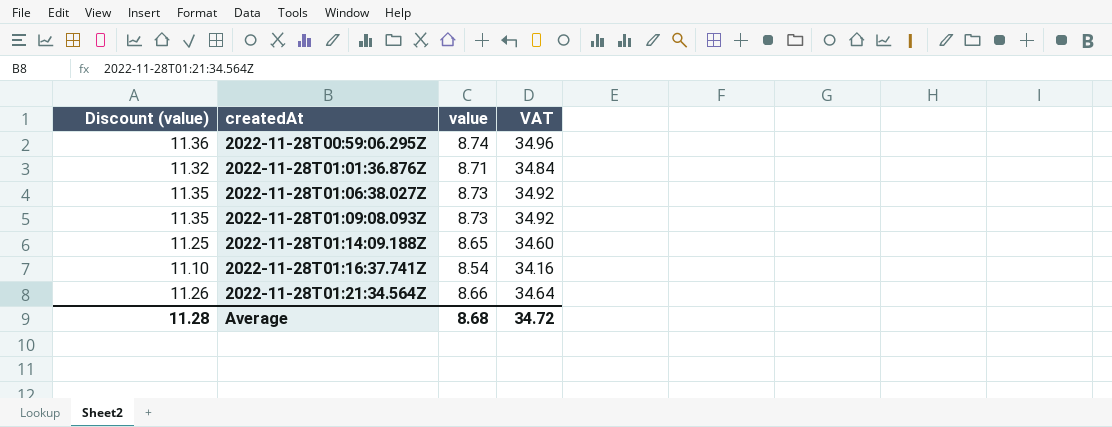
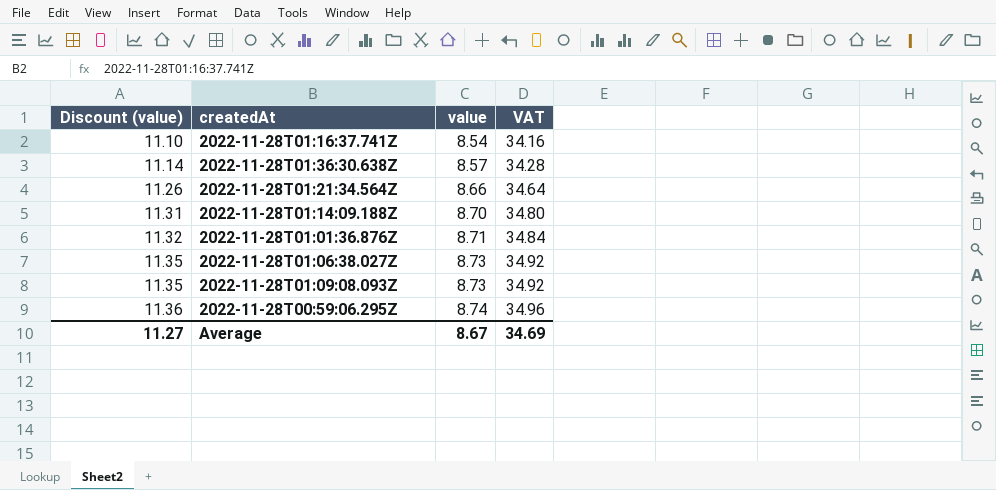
row order: createdAt ascending -> Discount (value) ascending
row 2022-11-28T01:36:30.638Z: none -> 11.14 | 8.57 | 34.28
2022-11-28T01:14:09.188Z | Discount (value): 11.25 -> 11.31
2022-11-28T01:14:09.188Z | value: 8.65 -> 8.70
2022-11-28T01:14:09.188Z | VAT: 34.60 -> 34.80
Average | Discount (value): 11.28 -> 11.27
Average | value: 8.68 -> 8.67
Average | VAT: 34.72 -> 34.69

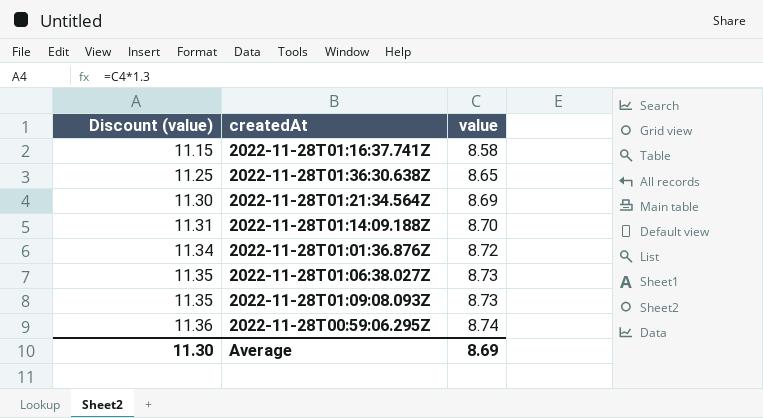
column VAT | formula: [value] * 4 -> none
2022-11-28T01:16:37.741Z | Discount (value): 11.10 -> 11.15
2022-11-28T01:16:37.741Z | value: 8.54 -> 8.58
2022-11-28T01:36:30.638Z | Discount (value): 11.14 -> 11.25
2022-11-28T01:36:30.638Z | value: 8.57 -> 8.65
2022-11-28T01:21:34.564Z | Discount (value): 11.26 -> 11.30
2022-11-28T01:21:34.564Z | value: 8.66 -> 8.69
2022-11-28T01:01:36.876Z | Discount (value): 11.32 -> 11.34
2022-11-28T01:01:36.876Z | value: 8.71 -> 8.72
Average | Discount (value): 11.27 -> 11.30
Average | value: 8.67 -> 8.69

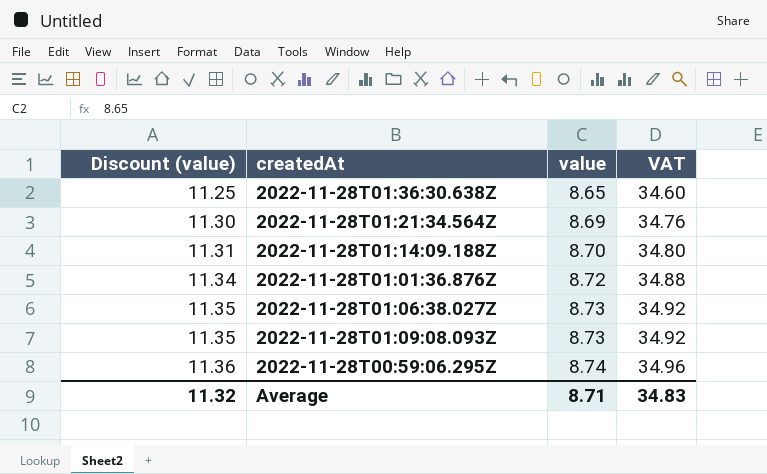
column VAT | formula: none -> [value] * 4
row 2022-11-28T01:16:37.741Z: 11.15 | 8.58 -> none
Average | Discount (value): 11.30 -> 11.32
Average | value: 8.69 -> 8.71

